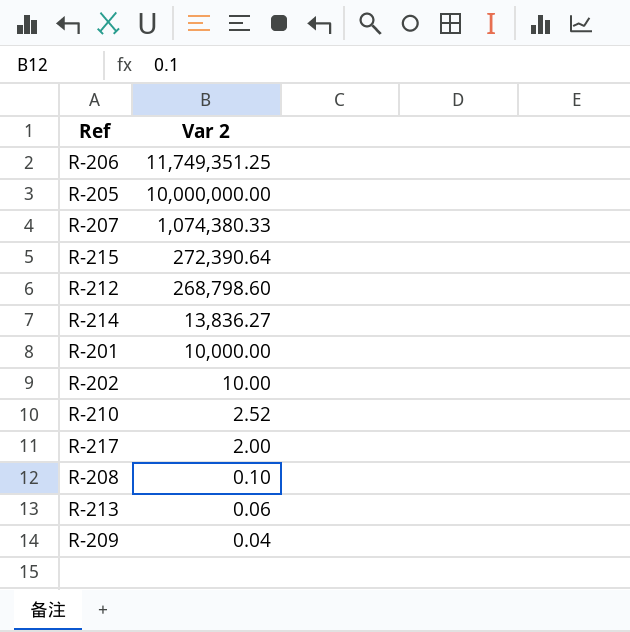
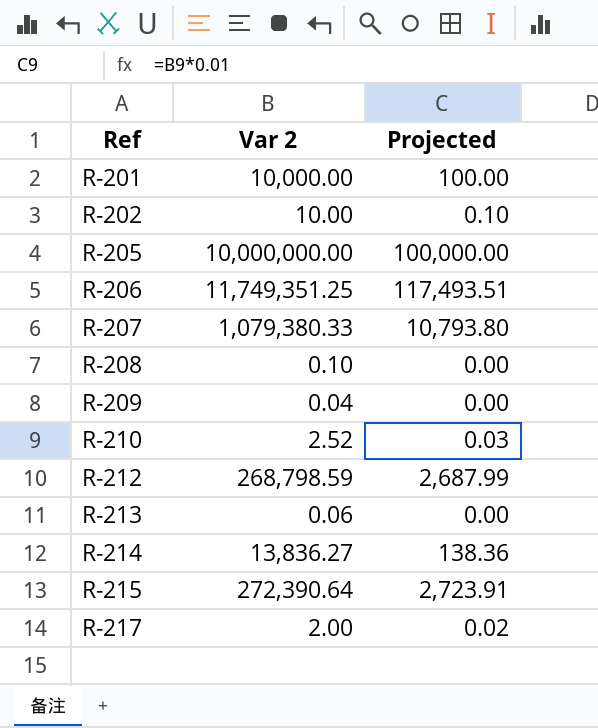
row order: Var 2 descending -> Ref ascending
column Projected | formula: none -> [Var 2] * 0.01
R-207 | Var 2: 1,074,380.33 -> 1,079,380.33
R-212 | Var 2: 268,798.60 -> 268,798.59

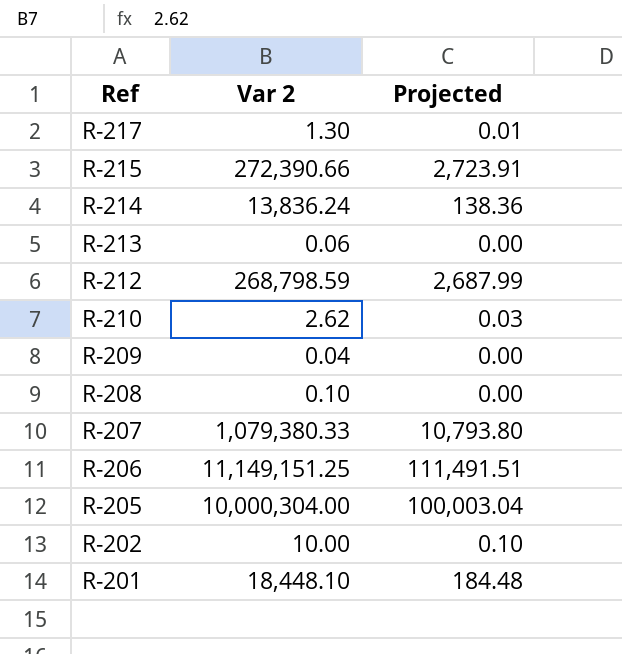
row order: Ref ascending -> Ref descending
R-217 | Var 2: 2.00 -> 1.30
R-217 | Projected: 0.02 -> 0.01
R-215 | Var 2: 272,390.64 -> 272,390.66
R-214 | Var 2: 13,836.27 -> 13,836.24
R-210 | Var 2: 2.52 -> 2.62
R-206 | Var 2: 11,749,351.25 -> 11,149,151.25
R-206 | Projected: 117,493.51 -> 111,491.51
R-205 | Var 2: 10,000,000.00 -> 10,000,304.00
R-205 | Projected: 100,000.00 -> 100,003.04
R-201 | Var 2: 10,000.00 -> 18,448.10
R-201 | Projected: 100.00 -> 184.48

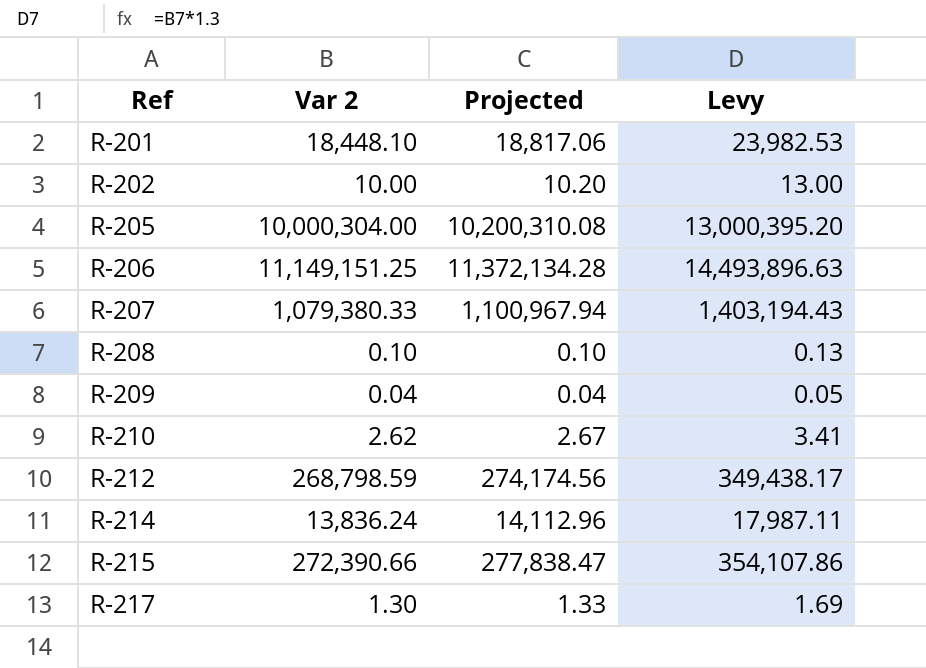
row order: Ref descending -> Ref ascending
column Projected | formula: [Var 2] * 0.01 -> [Var 2] * 1.02
column Levy | formula: none -> [Var 2] * 1.3
row R-213: 0.06 | 0.00 -> none

